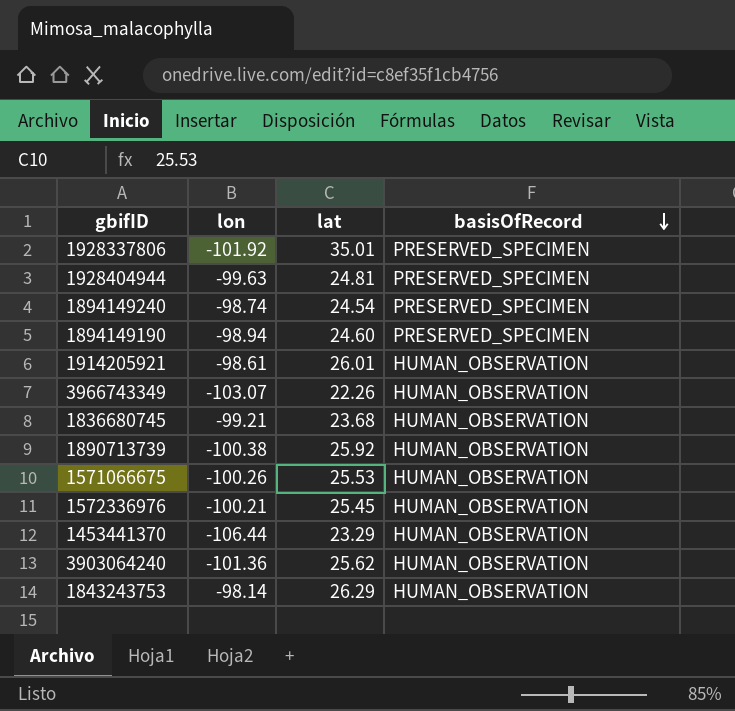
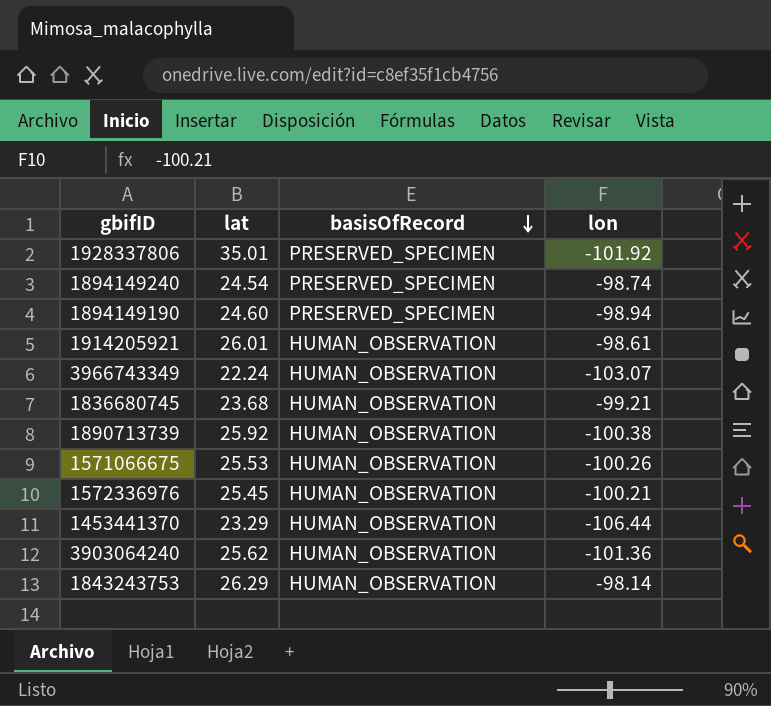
column lon | position: 2 -> 4
row 1928404944: -99.63 | 24.81 | PRESERVED_SPECIMEN -> none
3966743349 | lat: 22.26 -> 22.24

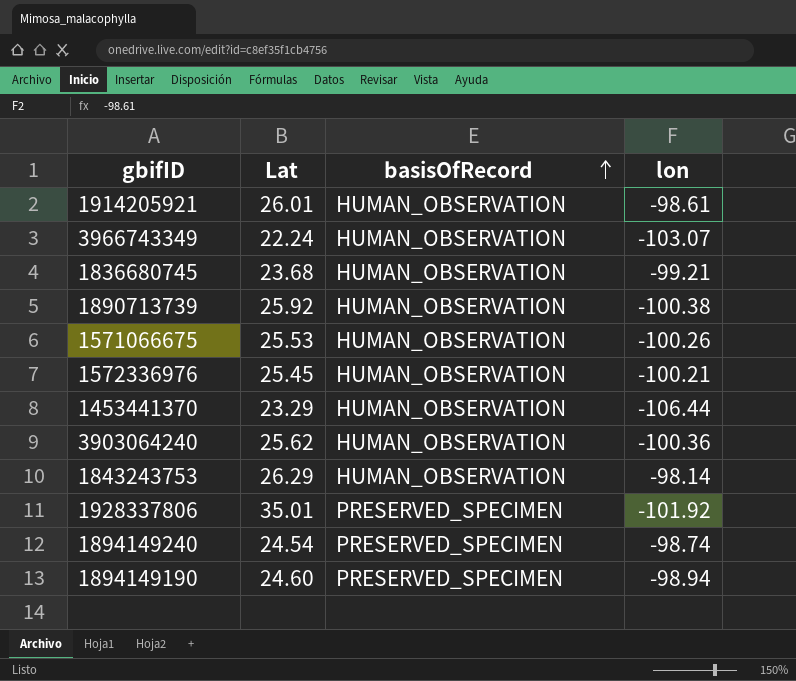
row order: basisOfRecord descending -> basisOfRecord ascending
column name: lat -> Lat
3903064240 | lon: -101.36 -> -100.36

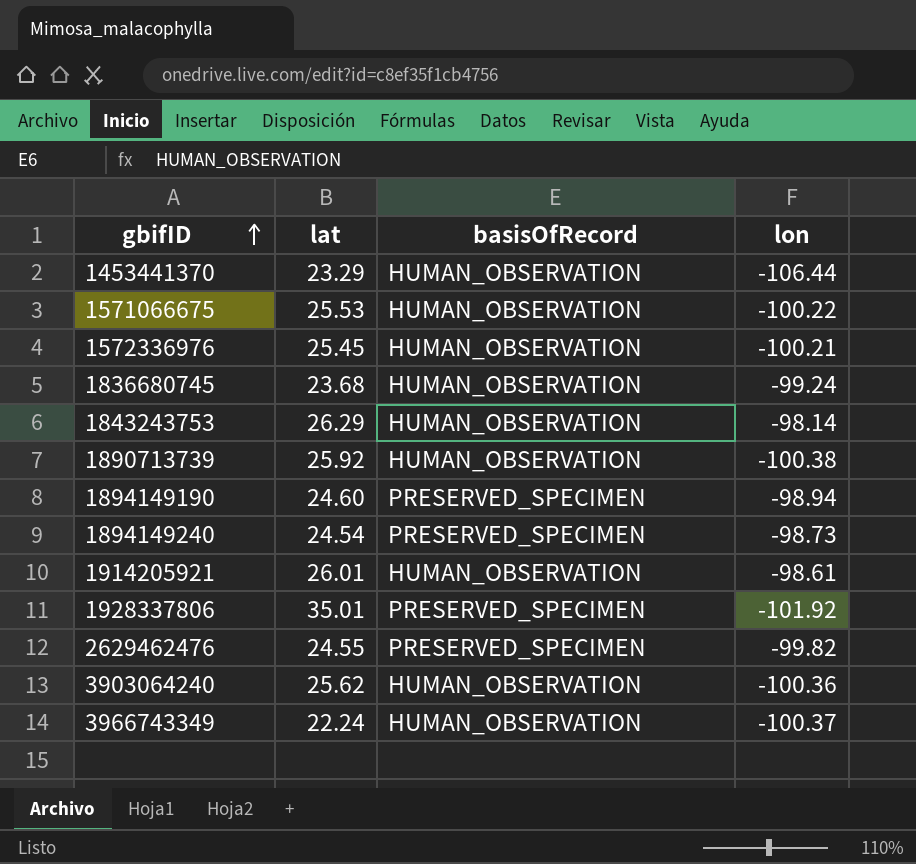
row order: basisOfRecord ascending -> gbifID ascending
column name: Lat -> lat
1571066675 | lon: -100.26 -> -100.22
1836680745 | lon: -99.21 -> -99.24
1894149240 | lon: -98.74 -> -98.73
row 2629462476: none -> 24.55 | PRESERVED_SPECIMEN | -99.82
3966743349 | lon: -103.07 -> -100.37

